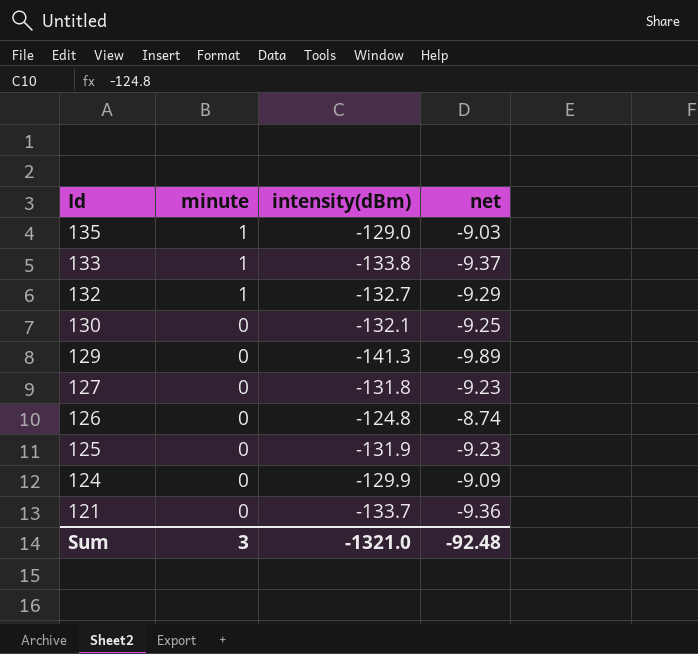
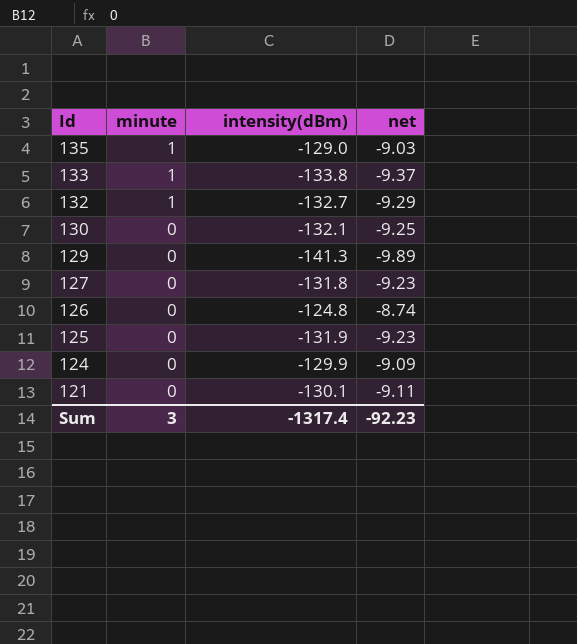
121 | intensity(dBm): -133.7 -> -130.1
121 | net: -9.36 -> -9.11
Sum | intensity(dBm): -1321.0 -> -1317.4
Sum | net: -92.48 -> -92.23

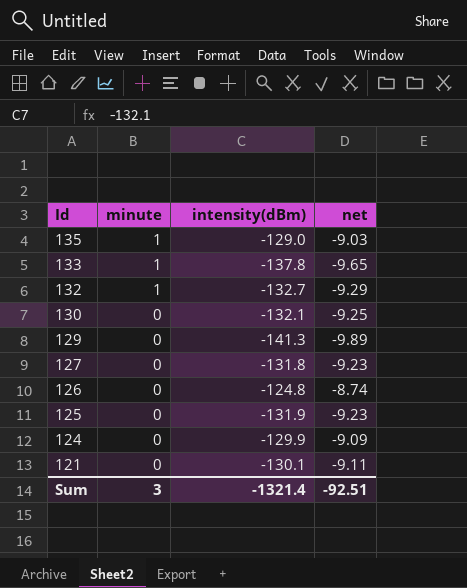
133 | intensity(dBm): -133.8 -> -137.8
133 | net: -9.37 -> -9.65
Sum | intensity(dBm): -1317.4 -> -1321.4
Sum | net: -92.23 -> -92.51

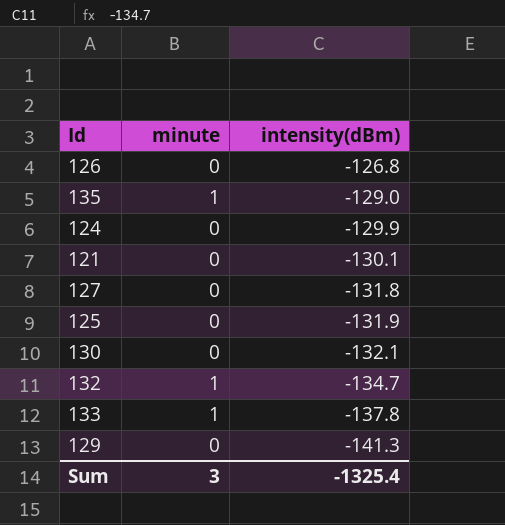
row order: Id descending -> intensity(dBm) descending
column net | formula: [intensity(dBm)] * 0.07 -> none
126 | intensity(dBm): -124.8 -> -126.8
132 | intensity(dBm): -132.7 -> -134.7
Sum | intensity(dBm): -1321.4 -> -1325.4

